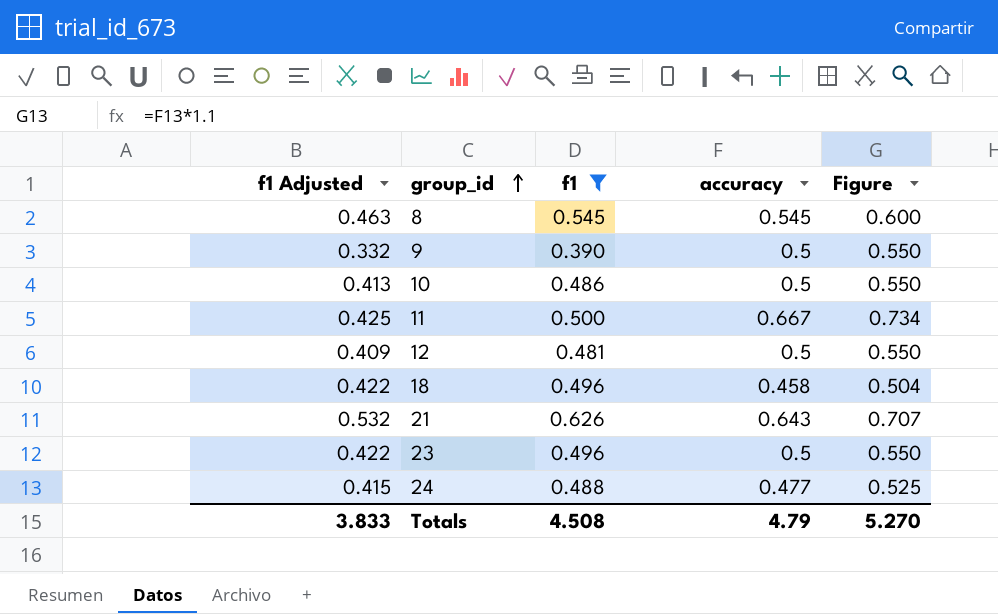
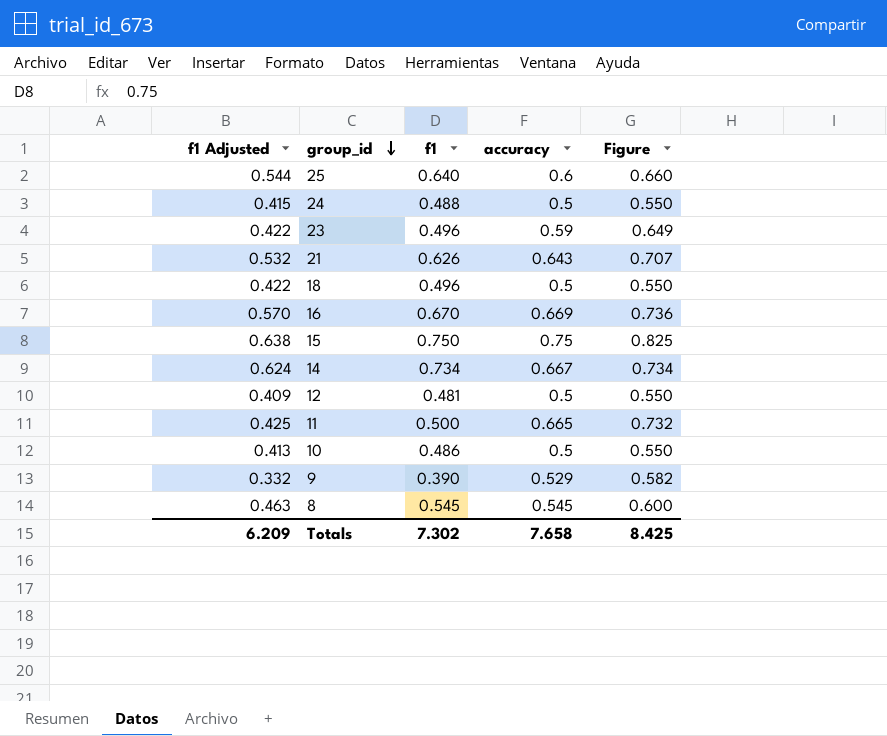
filter: f1 <= 0.626 -> none
row order: group_id ascending -> group_id descending
24 | accuracy: 0.477 -> 0.5
24 | Figure: 0.525 -> 0.550
23 | accuracy: 0.5 -> 0.59
23 | Figure: 0.550 -> 0.649
18 | accuracy: 0.458 -> 0.5
18 | Figure: 0.504 -> 0.550
11 | accuracy: 0.667 -> 0.665
11 | Figure: 0.734 -> 0.732
9 | accuracy: 0.5 -> 0.529
9 | Figure: 0.550 -> 0.582
Totals | f1 Adjusted: 3.833 -> 6.209
Totals | f1: 4.508 -> 7.302
Totals | accuracy: 4.79 -> 7.658
Totals | Figure: 5.270 -> 8.425

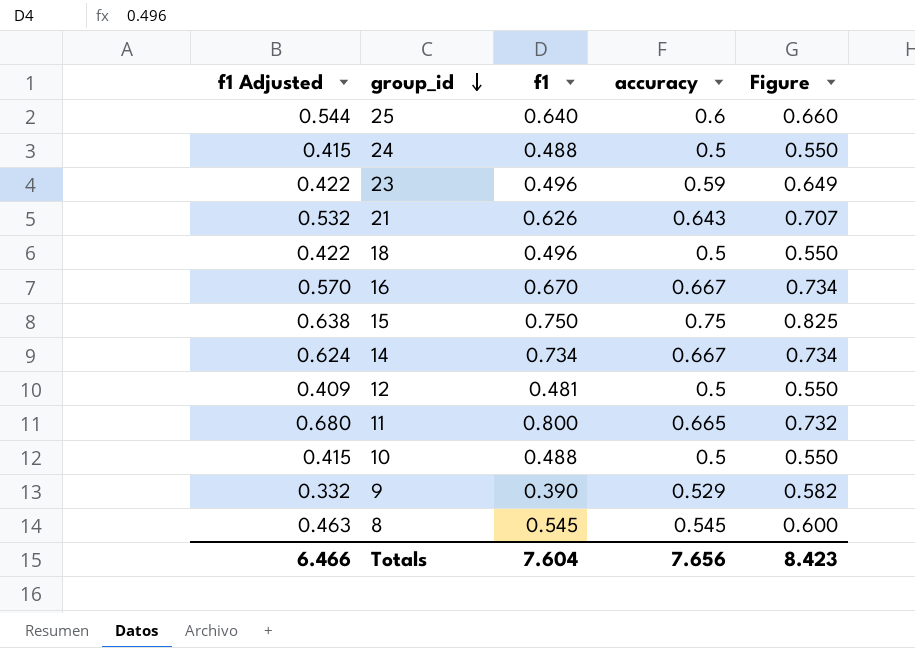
16 | accuracy: 0.669 -> 0.667
16 | Figure: 0.736 -> 0.734
11 | f1 Adjusted: 0.425 -> 0.680
11 | f1: 0.500 -> 0.800
10 | f1 Adjusted: 0.413 -> 0.415
10 | f1: 0.486 -> 0.488
Totals | f1 Adjusted: 6.209 -> 6.466
Totals | f1: 7.302 -> 7.604
Totals | accuracy: 7.658 -> 7.656
Totals | Figure: 8.425 -> 8.423

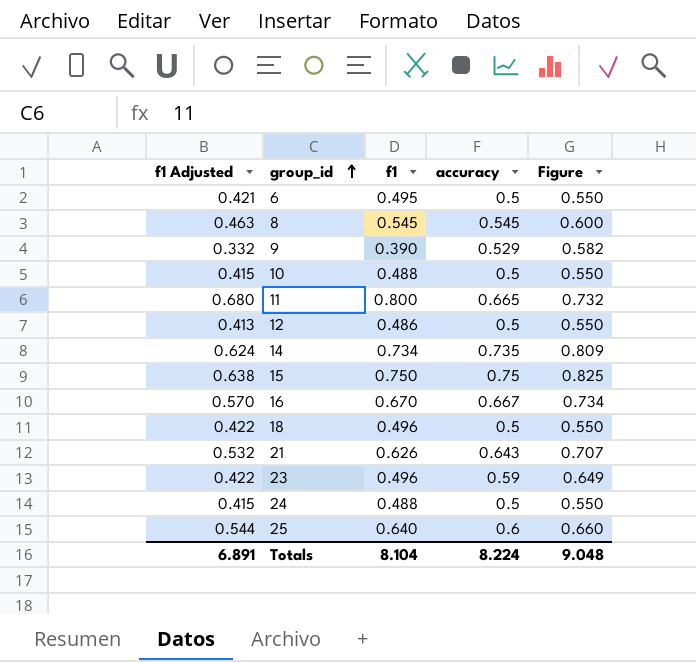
row order: group_id descending -> group_id ascending
row 6: none -> 0.421 | 0.495 | 0.5 | 0.550
12 | f1 Adjusted: 0.409 -> 0.413
12 | f1: 0.481 -> 0.486
14 | accuracy: 0.667 -> 0.735
14 | Figure: 0.734 -> 0.809
Totals | f1 Adjusted: 6.466 -> 6.891
Totals | f1: 7.604 -> 8.104
Totals | accuracy: 7.656 -> 8.224
Totals | Figure: 8.423 -> 9.048

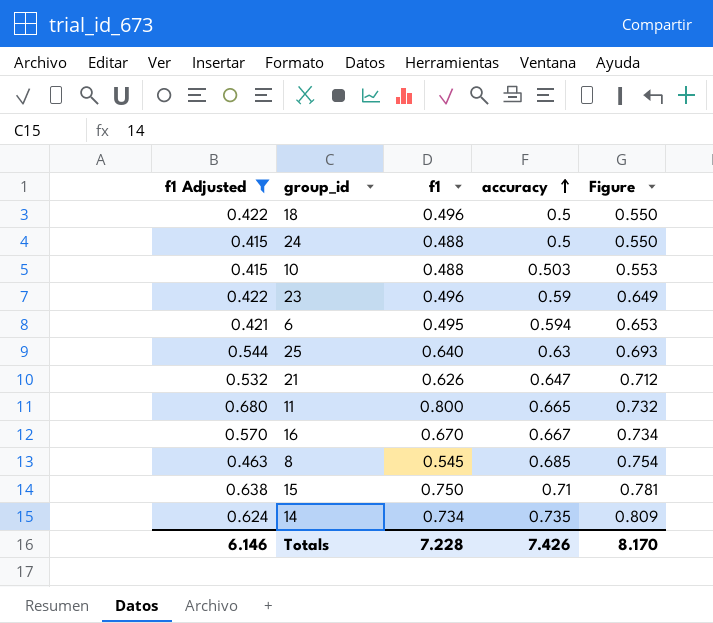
filter: none -> f1 Adjusted >= 0.415
row order: group_id ascending -> accuracy ascending
10 | accuracy: 0.5 -> 0.503
10 | Figure: 0.550 -> 0.553
6 | accuracy: 0.5 -> 0.594
6 | Figure: 0.550 -> 0.653
25 | accuracy: 0.6 -> 0.63
25 | Figure: 0.660 -> 0.693
21 | accuracy: 0.643 -> 0.647
21 | Figure: 0.707 -> 0.712
8 | accuracy: 0.545 -> 0.685
8 | Figure: 0.600 -> 0.754
15 | accuracy: 0.75 -> 0.71
15 | Figure: 0.825 -> 0.781
Totals | f1 Adjusted: 6.891 -> 6.146
Totals | f1: 8.104 -> 7.228
Totals | accuracy: 8.224 -> 7.426
Totals | Figure: 9.048 -> 8.170

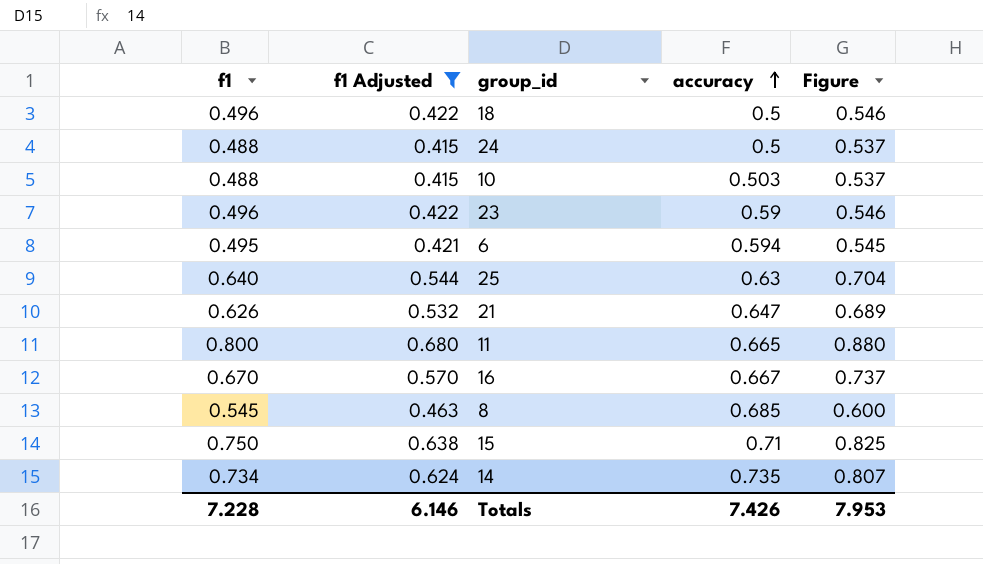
column f1 | position: 3 -> 1
column Figure | formula: [accuracy] * 1.1 -> [f1] * 1.1
Totals | Figure: 8.170 -> 7.953

